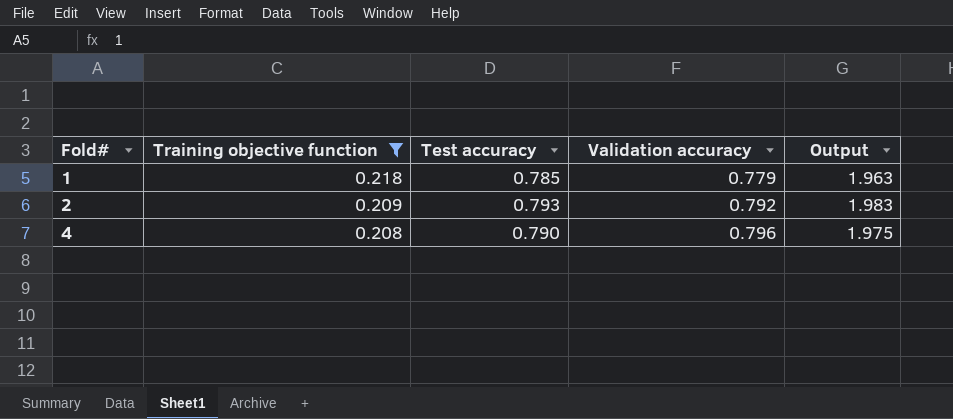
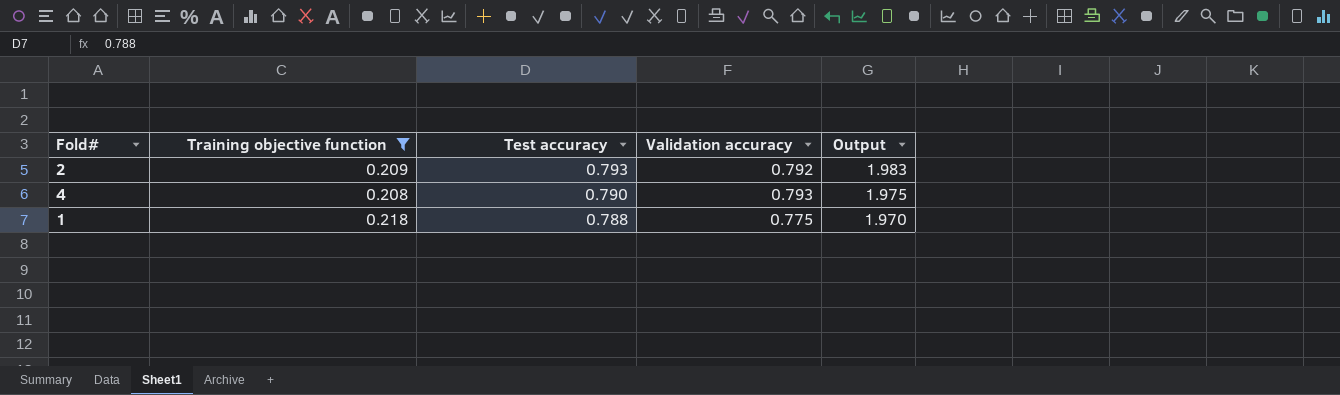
row order: Fold# ascending -> Test accuracy descending
4 | Validation accuracy: 0.796 -> 0.793
1 | Test accuracy: 0.785 -> 0.788
1 | Validation accuracy: 0.779 -> 0.775
1 | Output: 1.963 -> 1.970

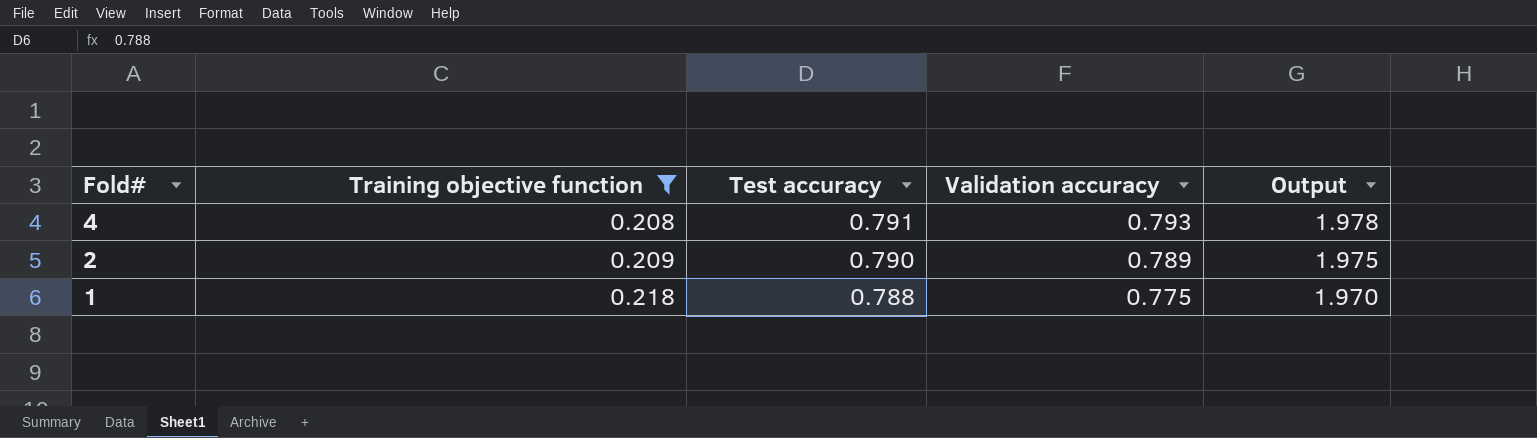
row order: Test accuracy descending -> Fold# descending
4 | Test accuracy: 0.790 -> 0.791
4 | Output: 1.975 -> 1.978
2 | Test accuracy: 0.793 -> 0.790
2 | Validation accuracy: 0.792 -> 0.789
2 | Output: 1.983 -> 1.975

